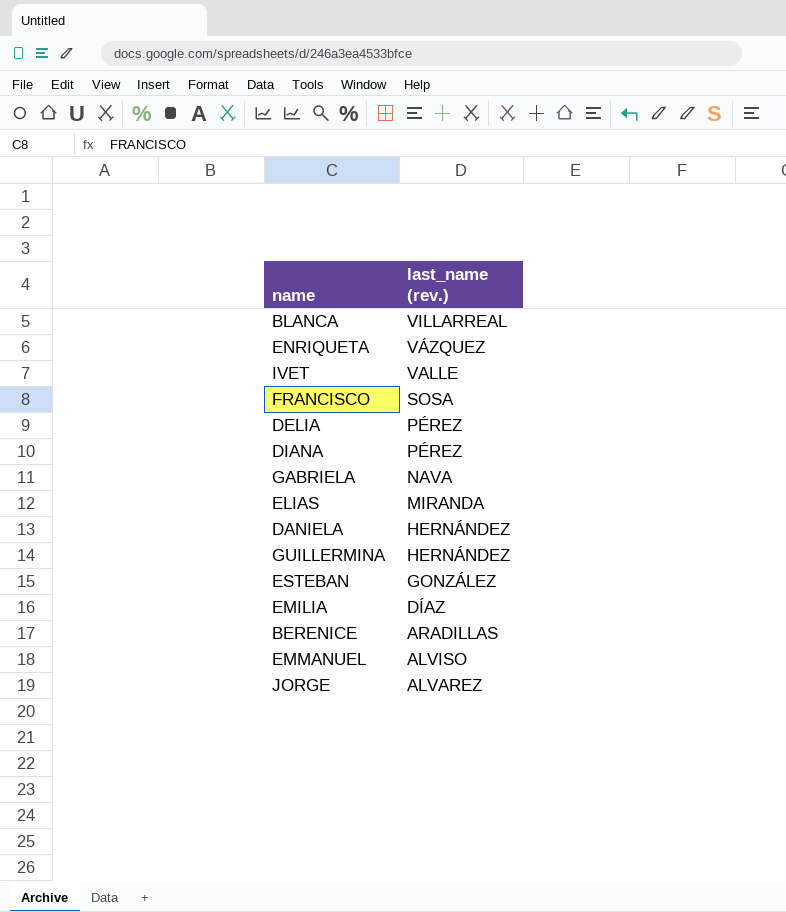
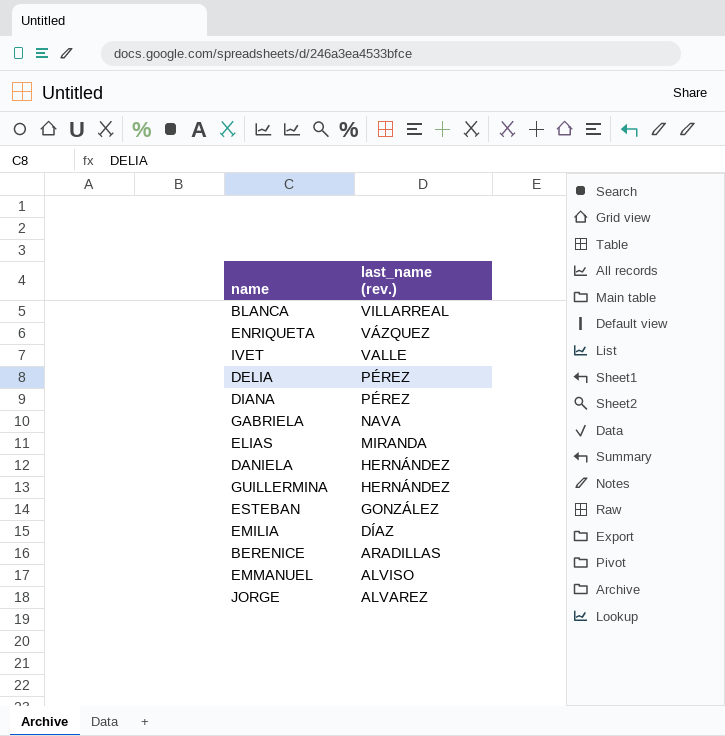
row FRANCISCO: SOSA -> none

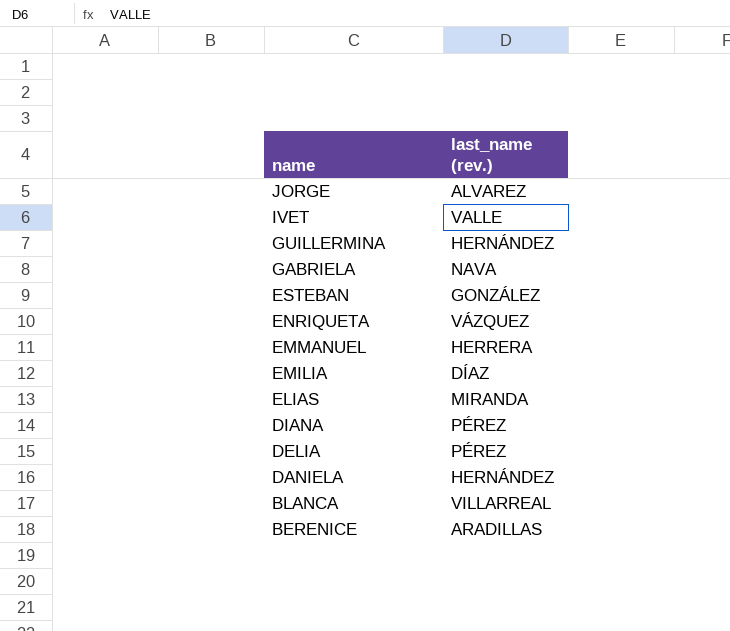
row order: last_name (rev.) descending -> name descending
EMMANUEL | last_name (rev.): ALVISO -> HERRERA

